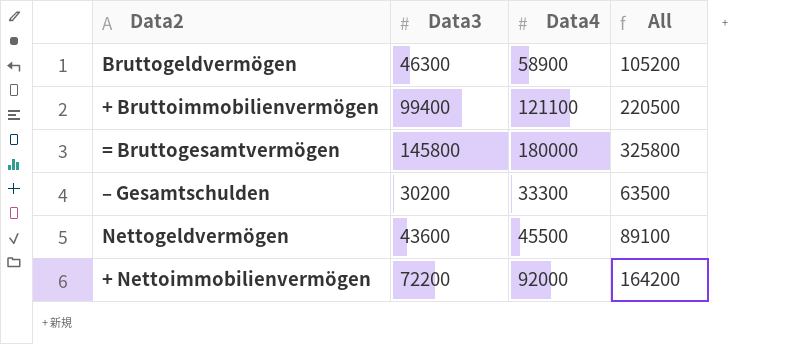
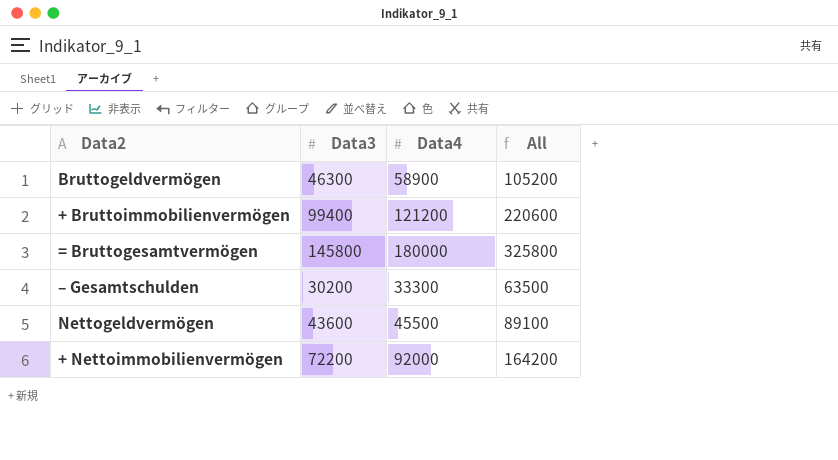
+ Bruttoimmobilienvermögen | Data4: 121100 -> 121200
+ Bruttoimmobilienvermögen | All: 220500 -> 220600

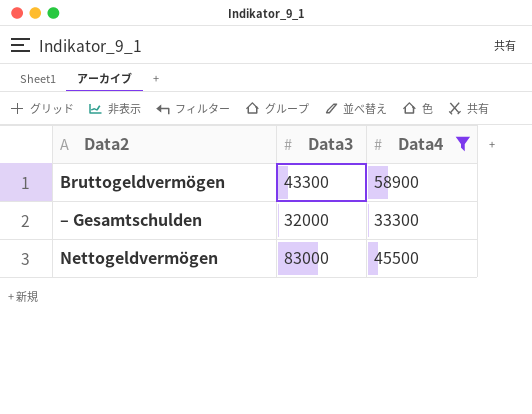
filter: none -> Data4 <= 58900
column All | formula: [Data3] + [Data4] -> none
Bruttogeldvermögen | Data3: 46300 -> 43300
– Gesamtschulden | Data3: 30200 -> 32000
Nettogeldvermögen | Data3: 43600 -> 83000

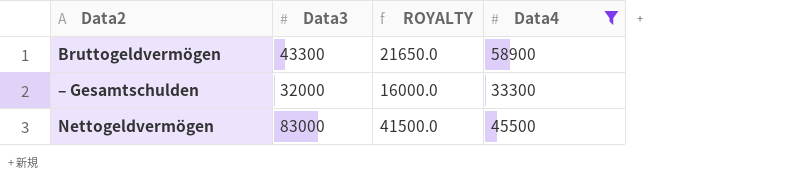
column ROYALTY | formula: none -> [Data3] * 0.5

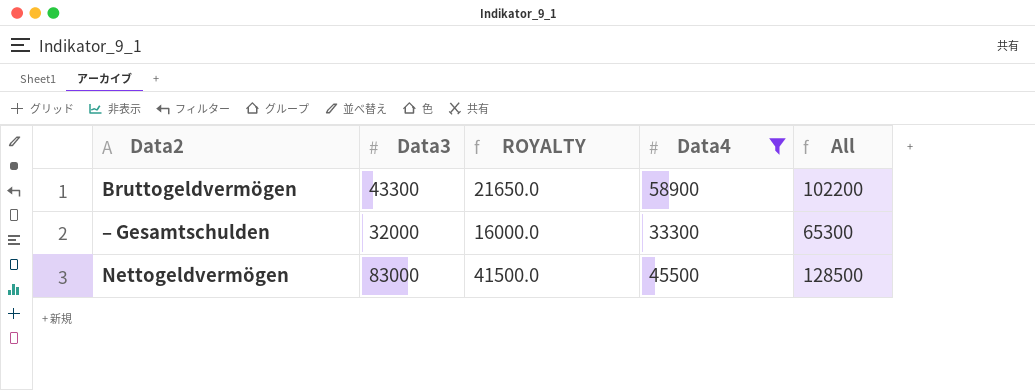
column All | formula: none -> [Data3] + [Data4]

